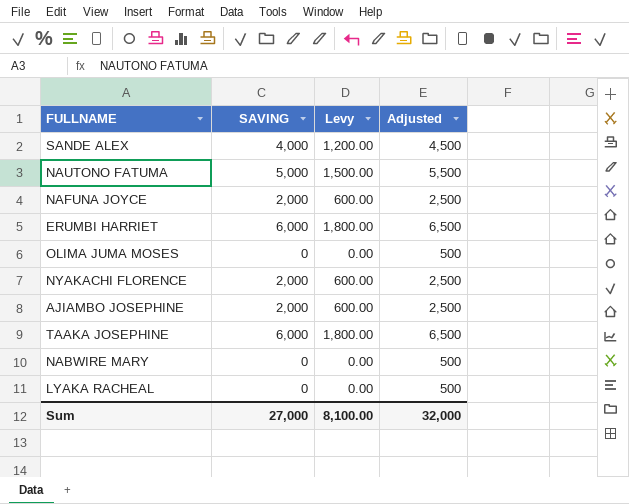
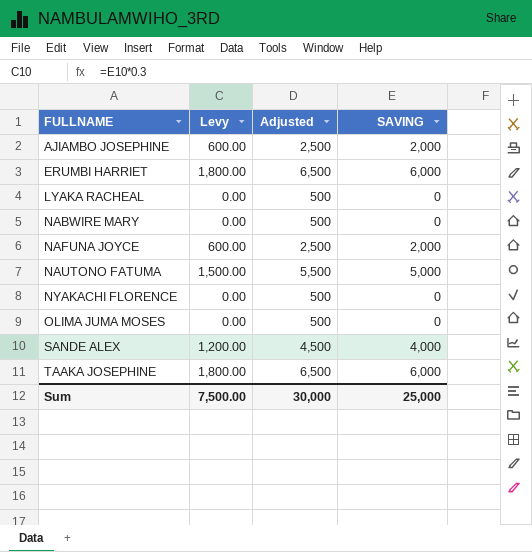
row order: none -> FULLNAME ascending
column SAVING | position: 2 -> 4
NYAKACHI FLORENCE | Levy: 600.00 -> 0.00
NYAKACHI FLORENCE | Adjusted: 2,500 -> 500
NYAKACHI FLORENCE | SAVING: 2,000 -> 0
Sum | Levy: 8,100.00 -> 7,500.00
Sum | Adjusted: 32,000 -> 30,000
Sum | SAVING: 27,000 -> 25,000

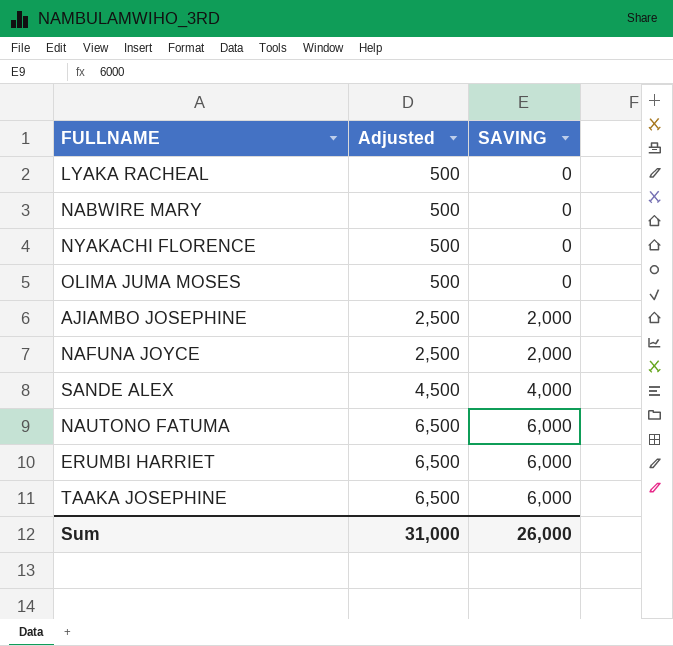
row order: FULLNAME ascending -> Adjusted ascending
column Levy | formula: [SAVING] * 0.3 -> none
NAUTONO FATUMA | Adjusted: 5,500 -> 6,500
NAUTONO FATUMA | SAVING: 5,000 -> 6,000
Sum | Adjusted: 30,000 -> 31,000
Sum | SAVING: 25,000 -> 26,000

